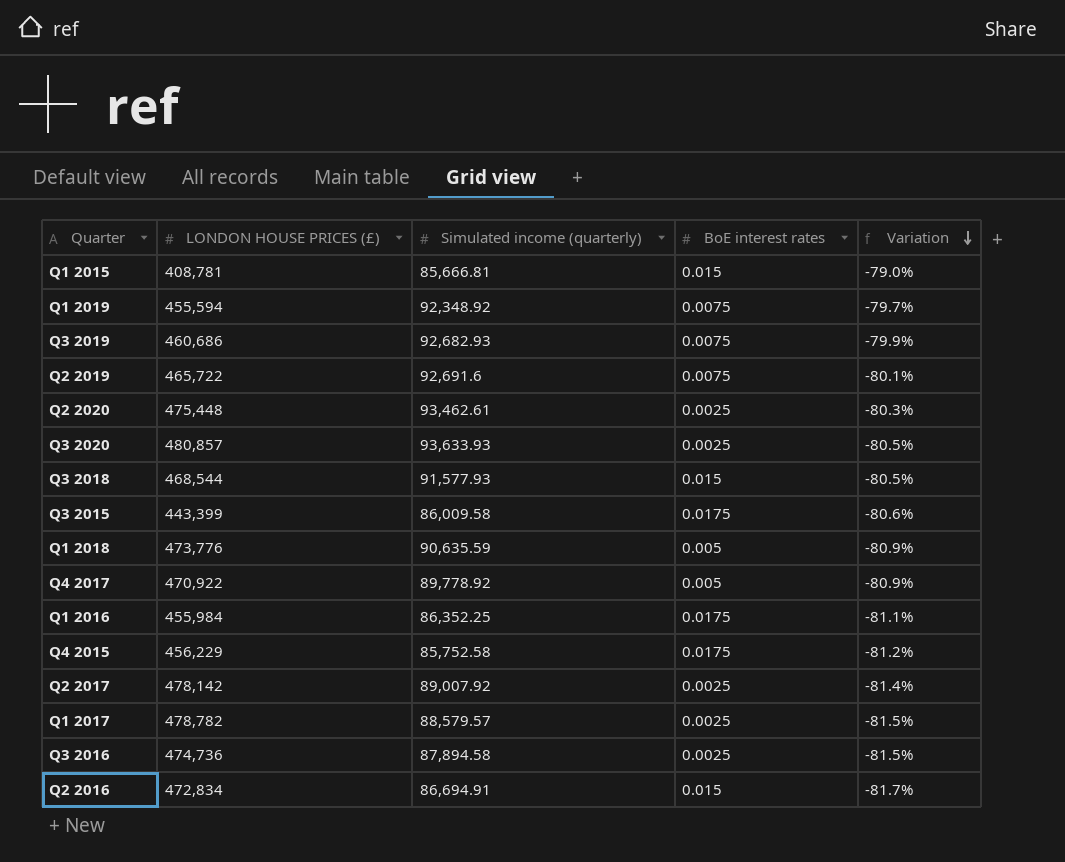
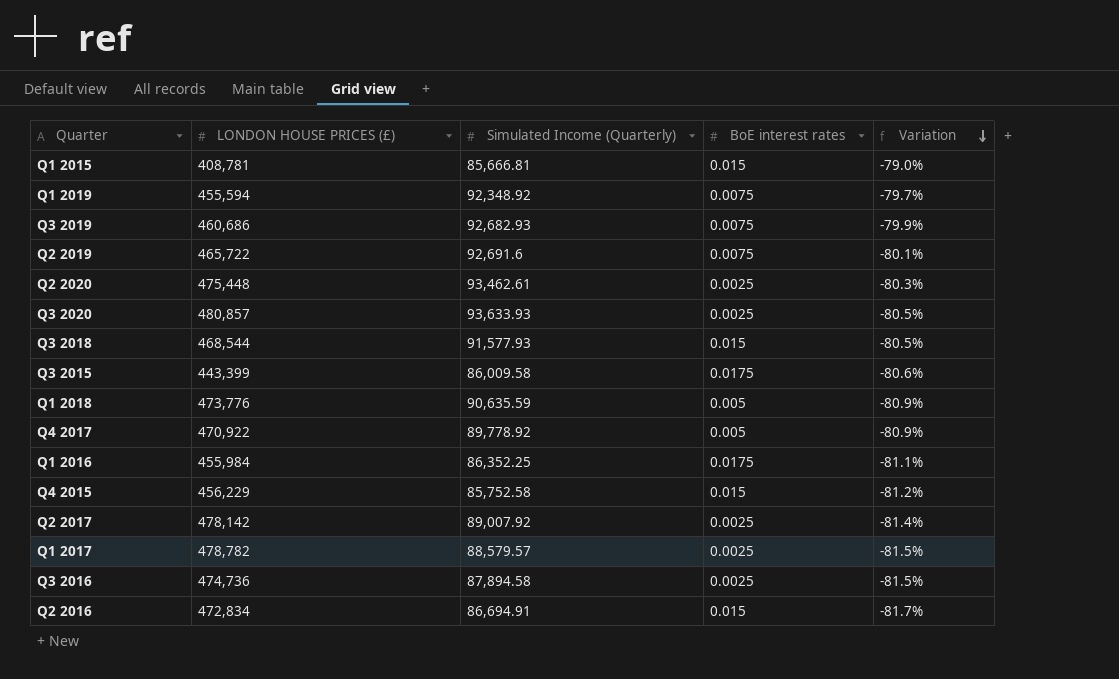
column name: Simulated income (quarterly) -> Simulated Income (Quarterly)
Q4 2015 | BoE interest rates: 0.0175 -> 0.015

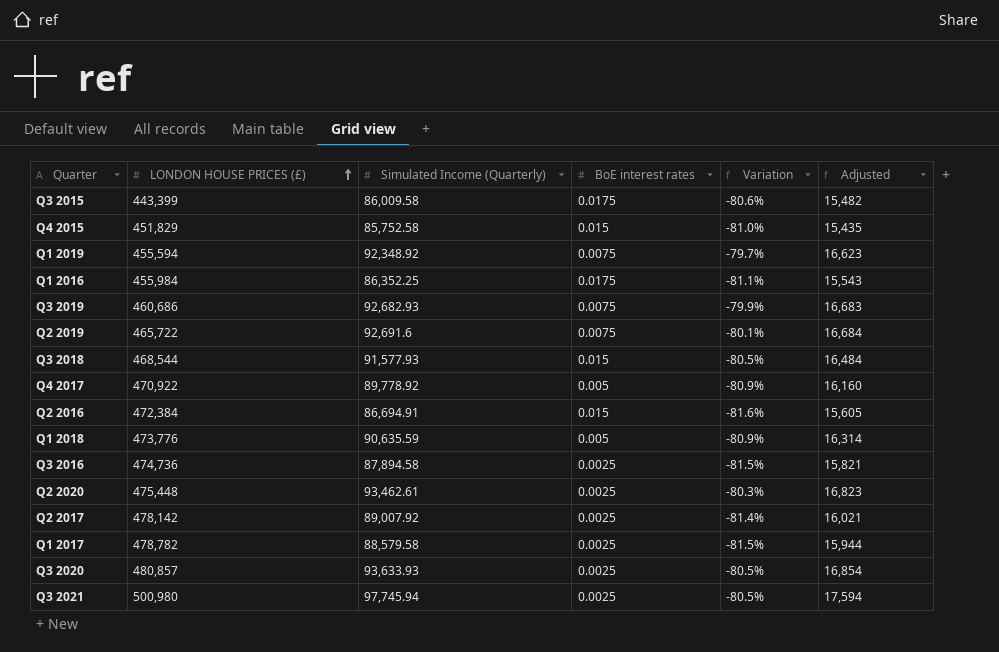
row order: Variation descending -> LONDON HOUSE PRICES (£) ascending
column Adjusted | formula: none -> [Simulated Income (Quarterly)] * 0.18
row Q1 2015: 408,781 | 85,666.81 | 0.015 | -79.0% -> none
Q4 2015 | LONDON HOUSE PRICES (£): 456,229 -> 451,829
Q4 2015 | Variation: -81.2% -> -81.0%
Q2 2016 | LONDON HOUSE PRICES (£): 472,834 -> 472,384
Q2 2016 | Variation: -81.7% -> -81.6%
Q1 2017 | Simulated Income (Quarterly): 88,579.57 -> 88,579.58
row Q3 2021: none -> 500,980 | 97,745.94 | 0.0025 | -80.5% | 17,594

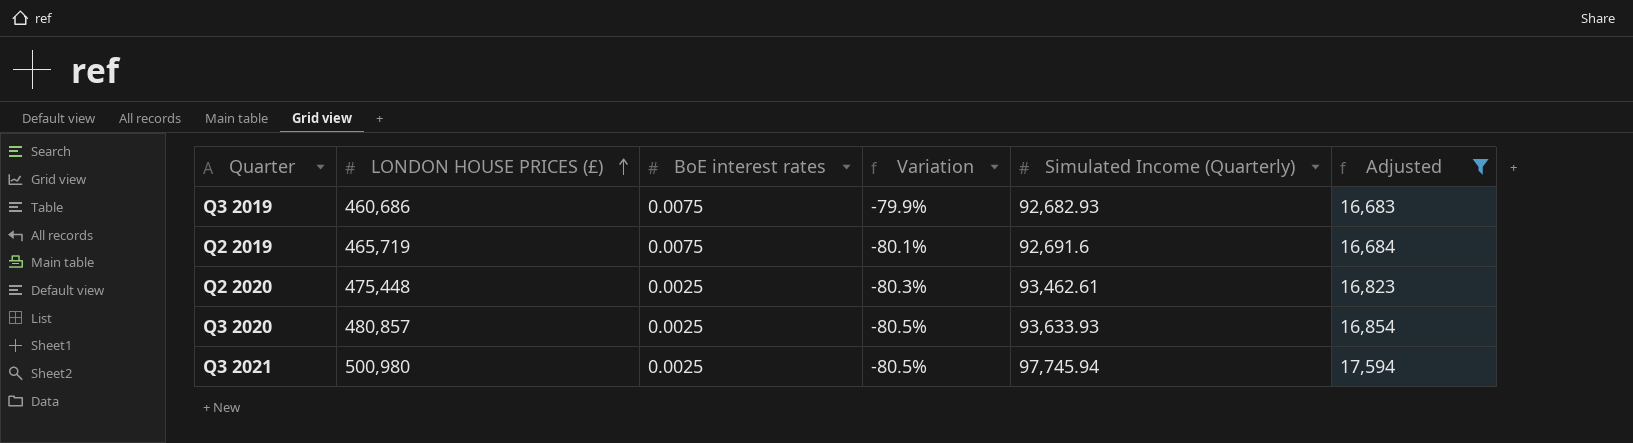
filter: none -> Adjusted >= 16,683
column Simulated Income (Quarterly) | position: 3 -> 5
Q2 2019 | LONDON HOUSE PRICES (£): 465,722 -> 465,719

